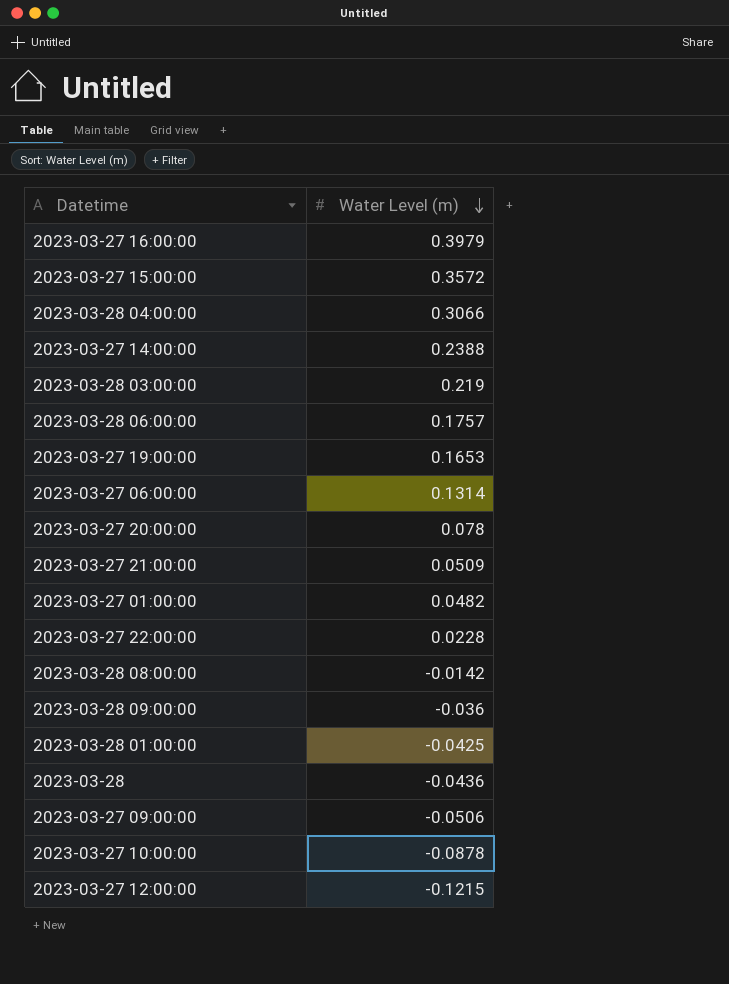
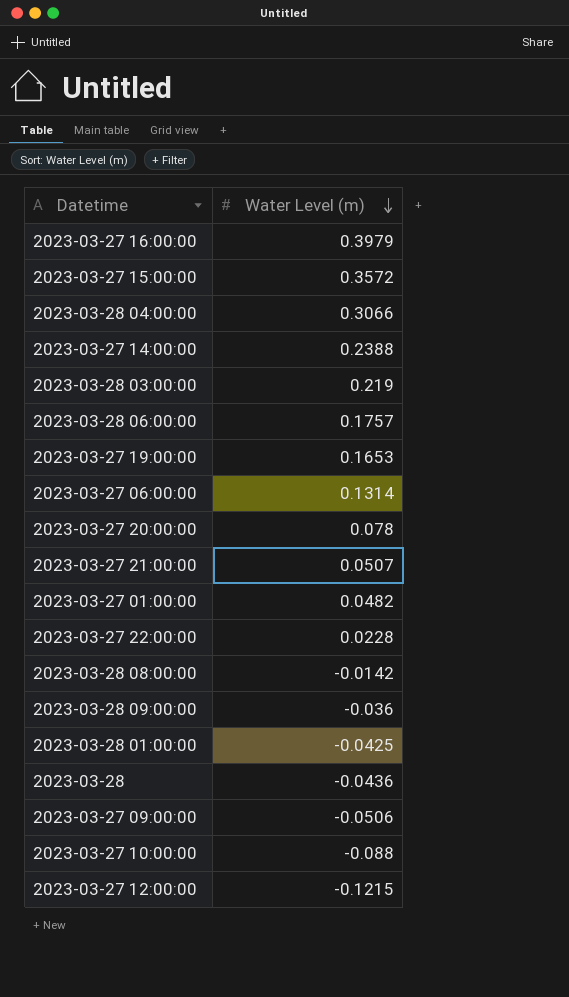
2023-03-27 21:00:00 | Water Level (m): 0.0509 -> 0.0507
2023-03-27 10:00:00 | Water Level (m): -0.0878 -> -0.088

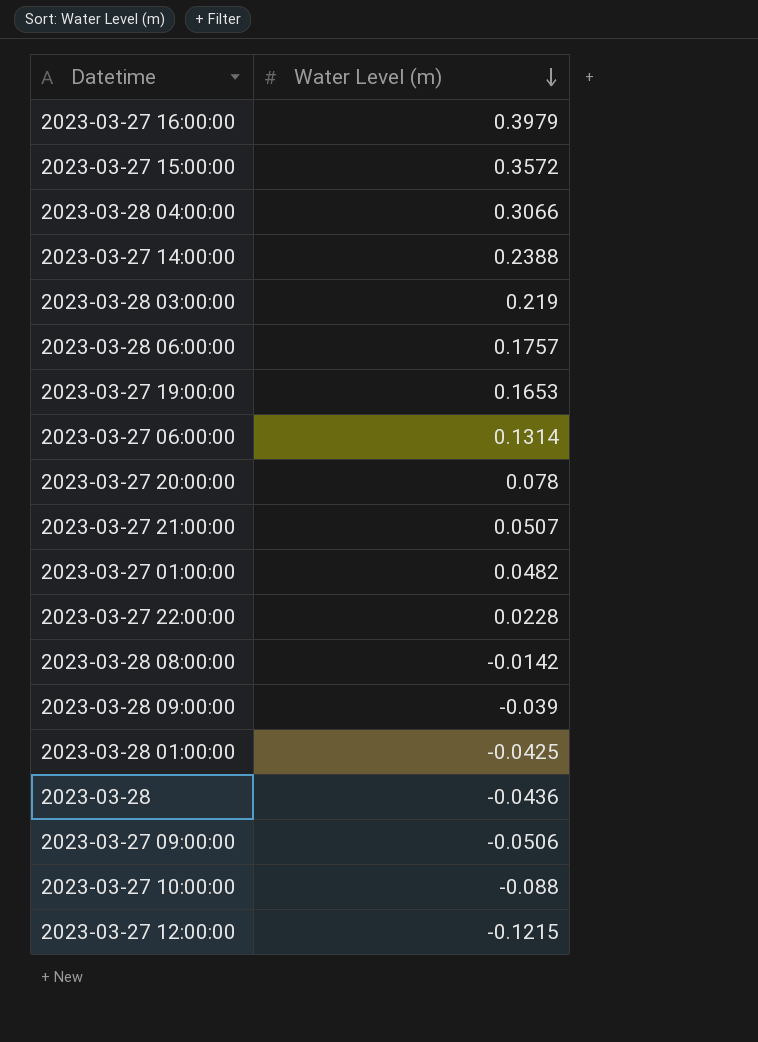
2023-03-28 09:00:00 | Water Level (m): -0.036 -> -0.039

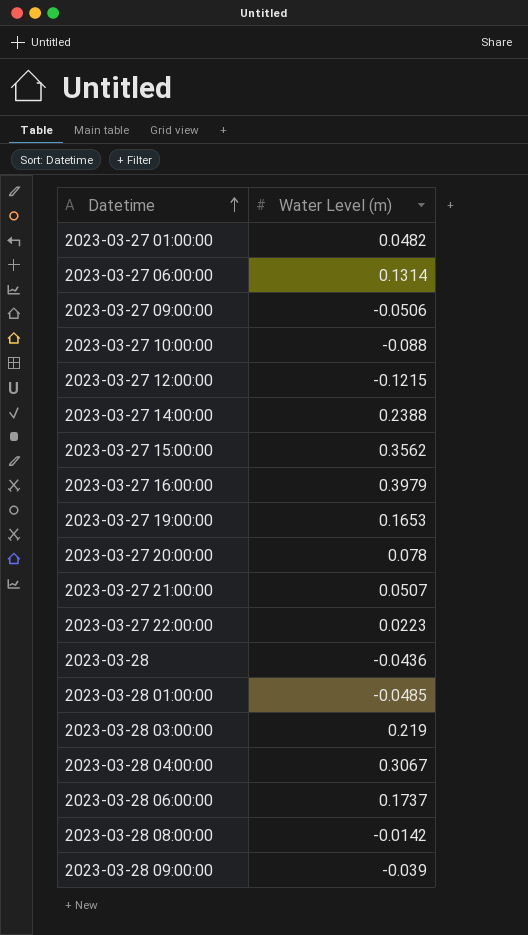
row order: Water Level (m) descending -> Datetime ascending
2023-03-27 15:00:00 | Water Level (m): 0.3572 -> 0.3562
2023-03-27 22:00:00 | Water Level (m): 0.0228 -> 0.0223
2023-03-28 01:00:00 | Water Level (m): -0.0425 -> -0.0485
2023-03-28 04:00:00 | Water Level (m): 0.3066 -> 0.3067
2023-03-28 06:00:00 | Water Level (m): 0.1757 -> 0.1737

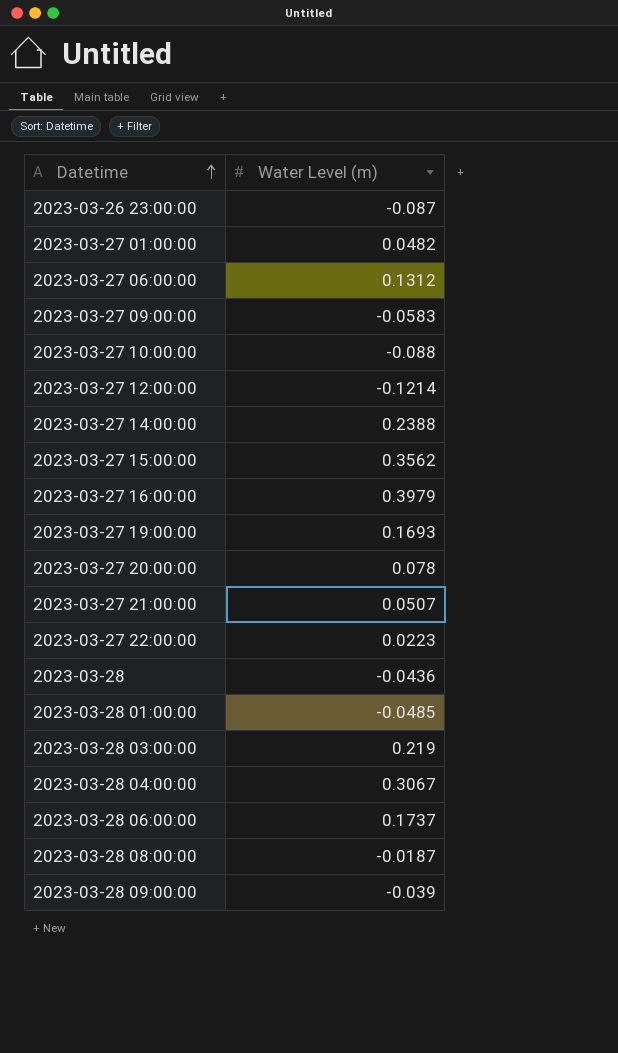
row 2023-03-26 23:00:00: none -> -0.087
2023-03-27 06:00:00 | Water Level (m): 0.1314 -> 0.1312
2023-03-27 09:00:00 | Water Level (m): -0.0506 -> -0.0583
2023-03-27 12:00:00 | Water Level (m): -0.1215 -> -0.1214
2023-03-27 19:00:00 | Water Level (m): 0.1653 -> 0.1693
2023-03-28 08:00:00 | Water Level (m): -0.0142 -> -0.0187

